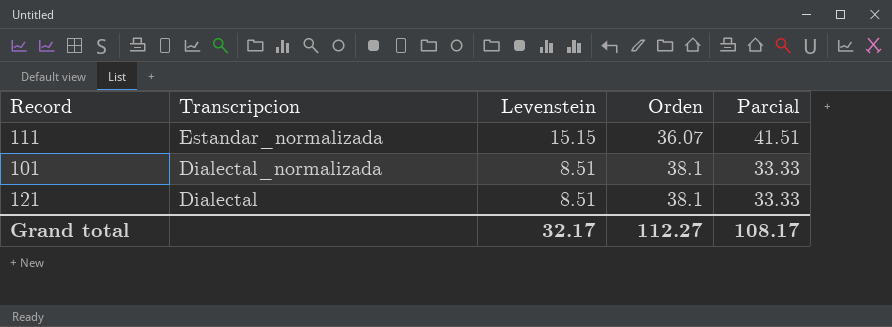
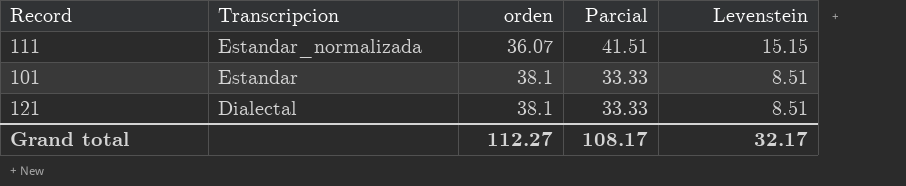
column name: Orden -> orden
column Levenstein | position: 3 -> 5
101 | Transcripcion: Dialectal_normalizada -> Estandar

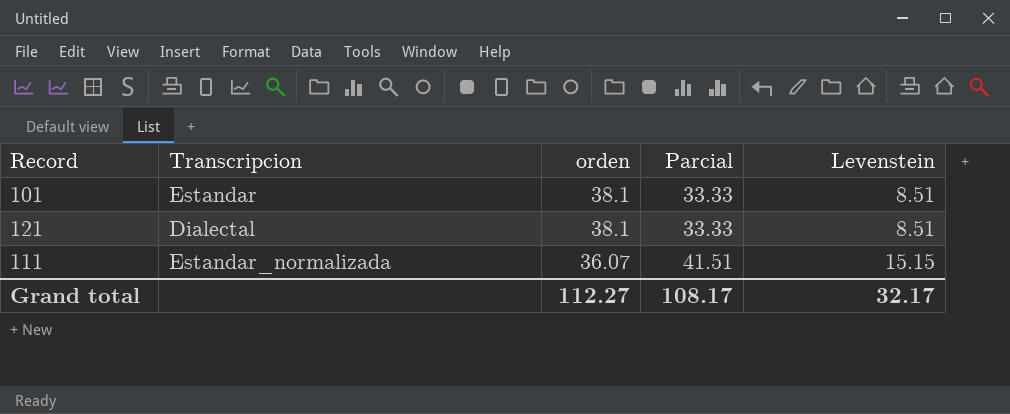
row order: Transcripcion descending -> orden descending

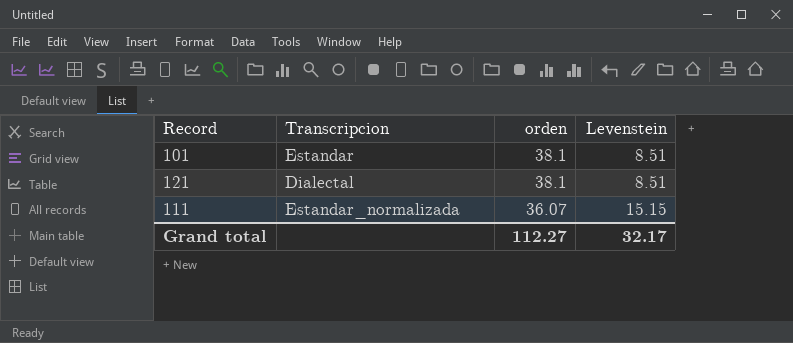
column Parcial | position: 4 -> none

